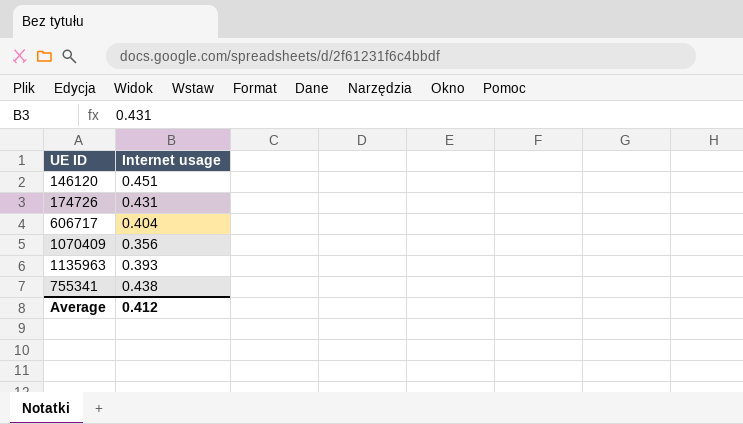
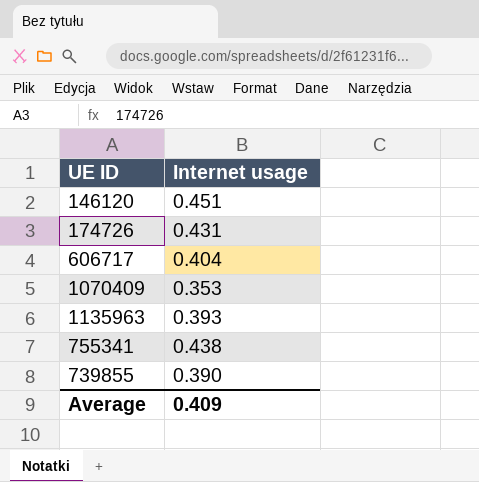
1070409 | Internet usage: 0.356 -> 0.353
row 739855: none -> 0.390
Average | Internet usage: 0.412 -> 0.409

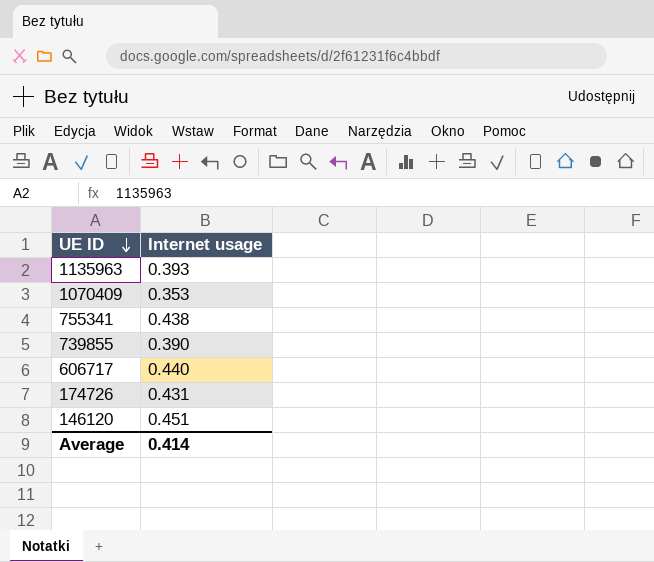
row order: none -> UE ID descending
606717 | Internet usage: 0.404 -> 0.440
Average | Internet usage: 0.409 -> 0.414

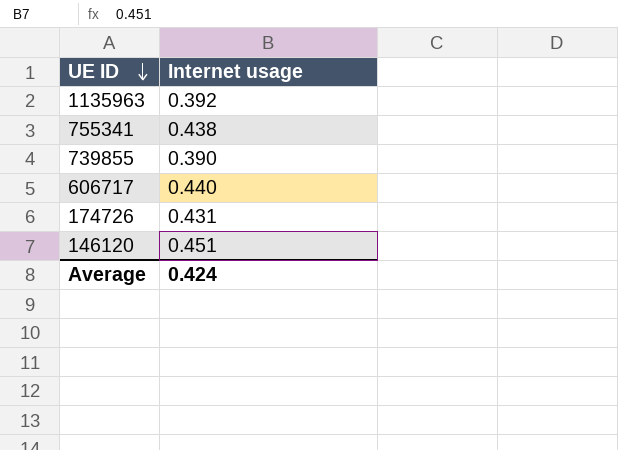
row 1070409: 0.353 -> none
1135963 | Internet usage: 0.393 -> 0.392
Average | Internet usage: 0.414 -> 0.424

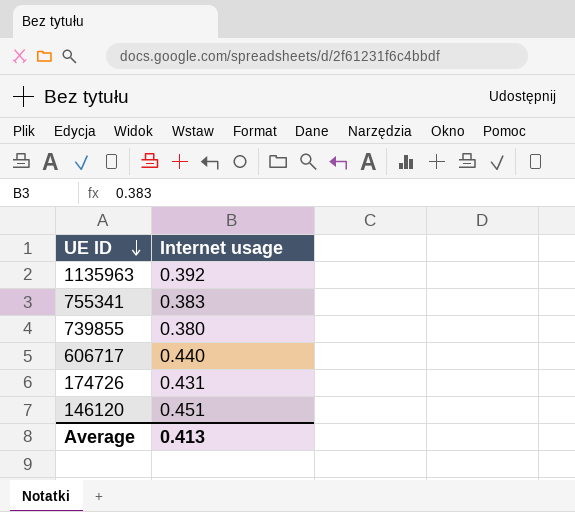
755341 | Internet usage: 0.438 -> 0.383
739855 | Internet usage: 0.390 -> 0.380
Average | Internet usage: 0.424 -> 0.413

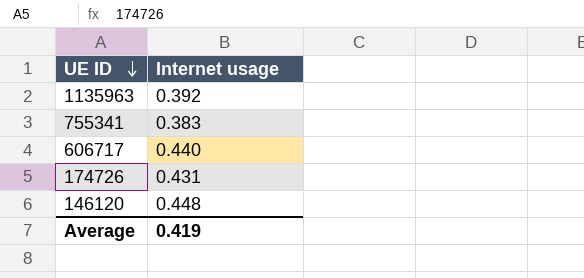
row 739855: 0.380 -> none
146120 | Internet usage: 0.451 -> 0.448
Average | Internet usage: 0.413 -> 0.419

